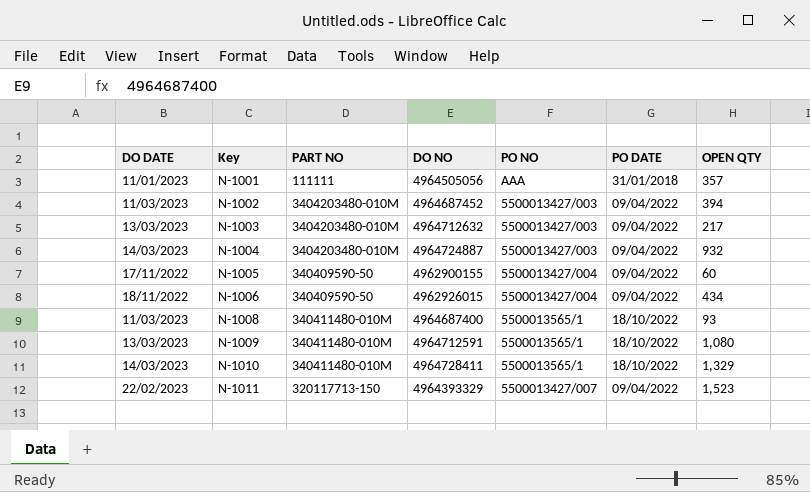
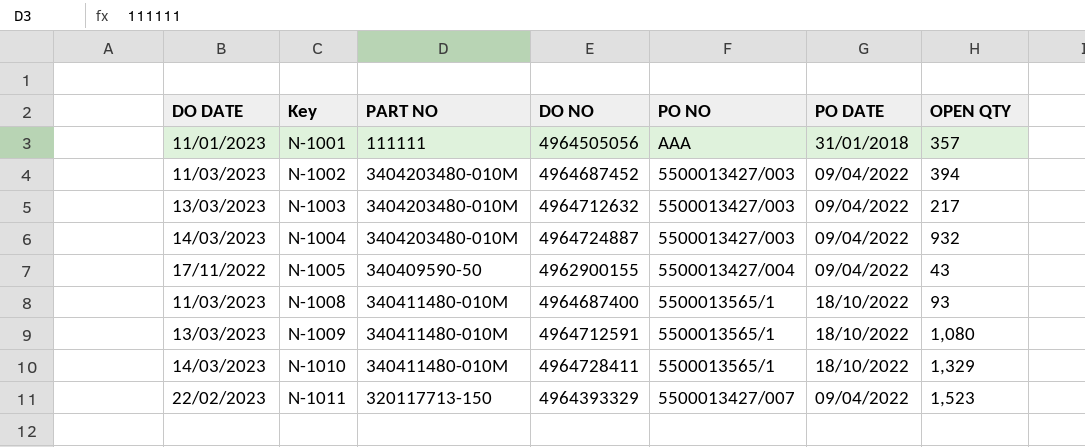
row N-1006: 18/11/2022 | 340409590-50 | 4962926015 | 5500013427/004 | 09/04/2022 | 434 -> none
N-1005 | OPEN QTY: 60 -> 43

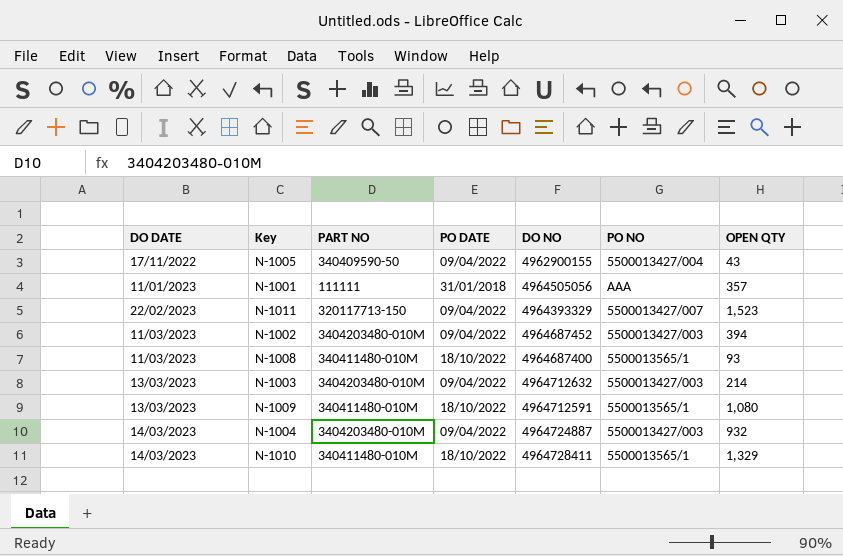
row order: Key ascending -> DO DATE ascending
column PO DATE | position: 6 -> 4
N-1003 | OPEN QTY: 217 -> 214

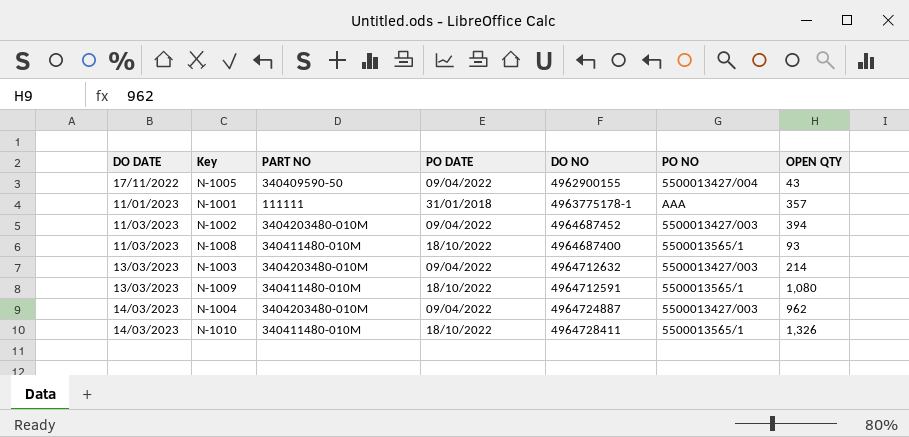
row N-1011: 22/02/2023 | 320117713-150 | 09/04/2022 | 4964393329 | 5500013427/007 | 1,523 -> none
N-1001 | DO NO: 4964505056 -> 4963775178-1
N-1004 | OPEN QTY: 932 -> 962
N-1010 | OPEN QTY: 1,329 -> 1,326

